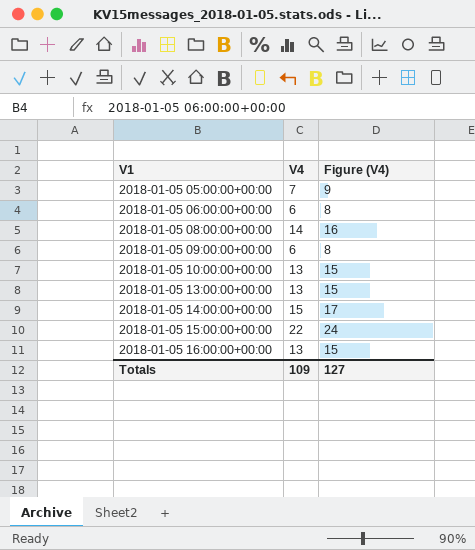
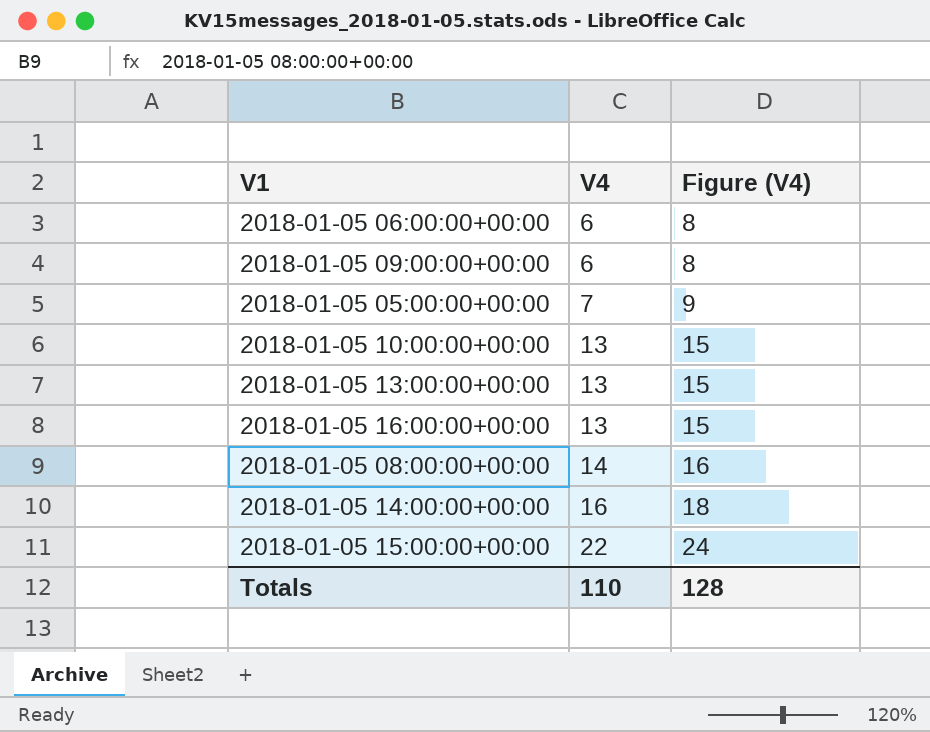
row order: V1 ascending -> V4 ascending
2018-01-05 14:00:00+00:00 | V4: 15 -> 16
2018-01-05 14:00:00+00:00 | Figure (V4): 17 -> 18
Totals | V4: 109 -> 110
Totals | Figure (V4): 127 -> 128

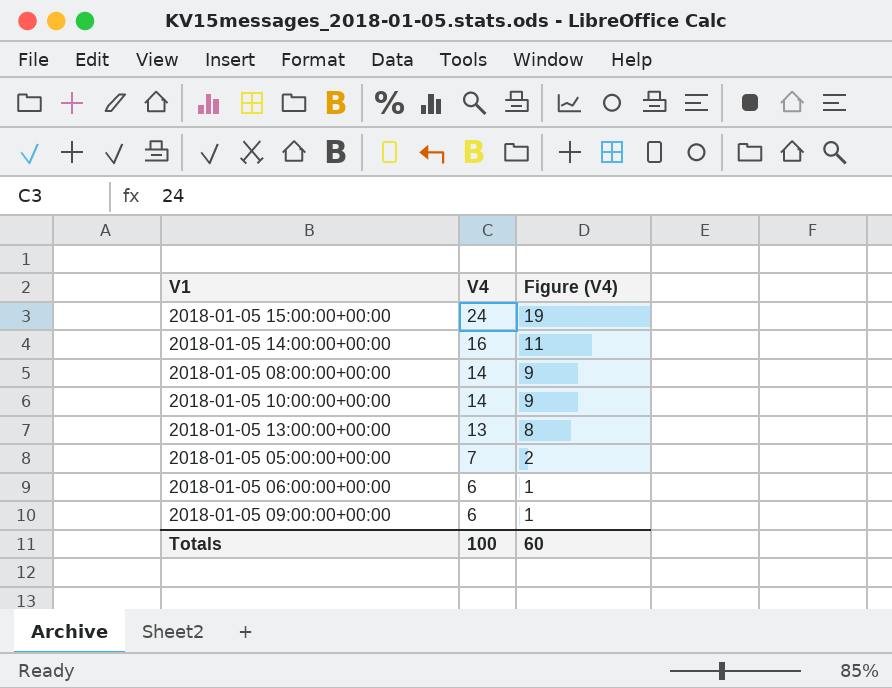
row order: V4 ascending -> V4 descending
column Figure (V4) | formula: [V4] + 2 -> [V4] - 5
row 2018-01-05 16:00:00+00:00: 13 | 15 -> none
2018-01-05 15:00:00+00:00 | V4: 22 -> 24
2018-01-05 10:00:00+00:00 | V4: 13 -> 14
Totals | V4: 110 -> 100
Totals | Figure (V4): 128 -> 60

